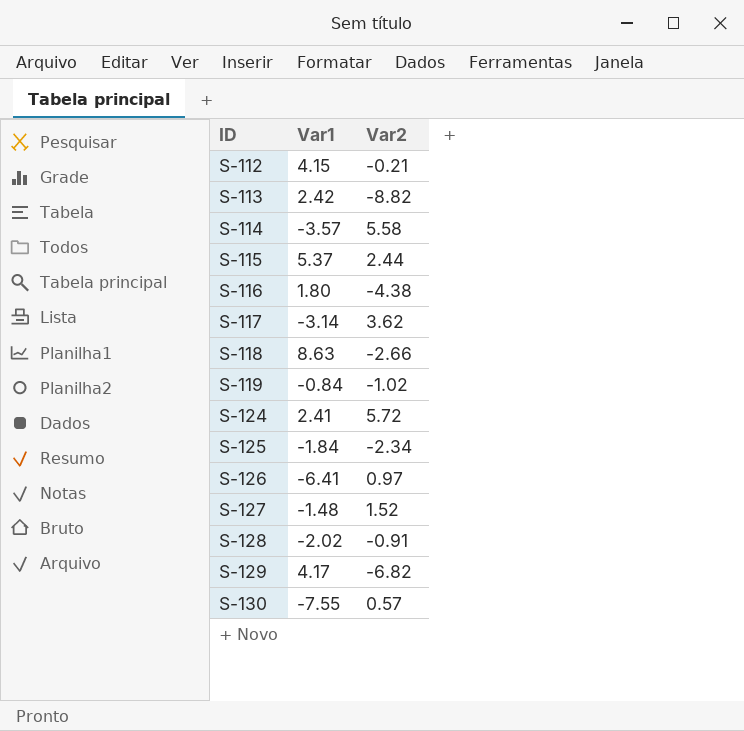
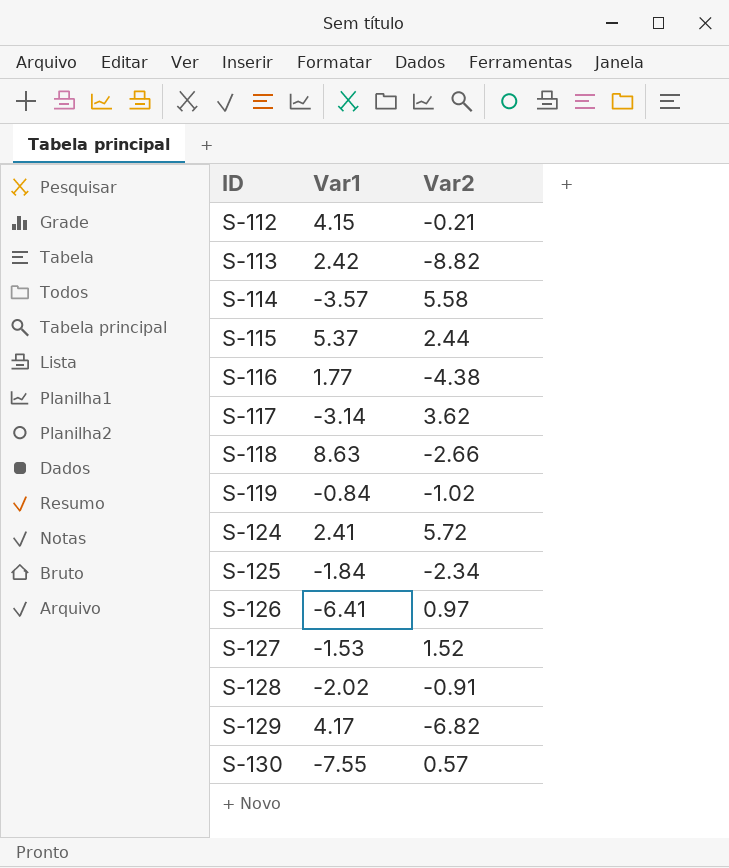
S-116 | Var1: 1.80 -> 1.77
S-127 | Var1: -1.48 -> -1.53

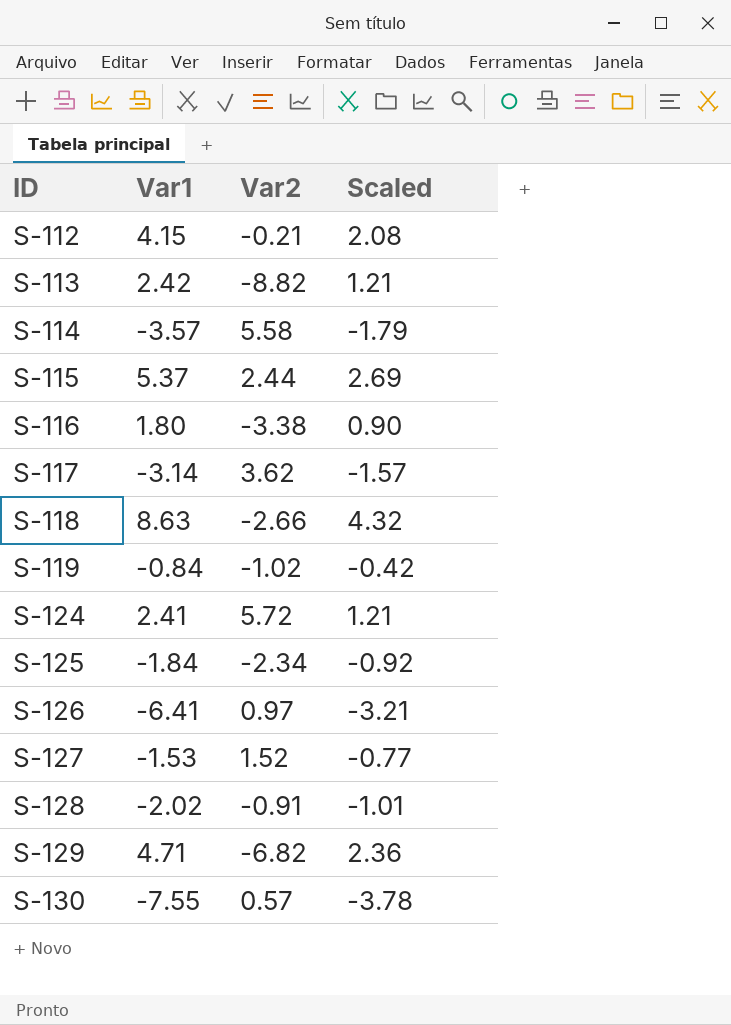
column Scaled | formula: none -> [Var1] * 0.5
S-116 | Var1: 1.77 -> 1.80
S-116 | Var2: -4.38 -> -3.38
S-129 | Var1: 4.17 -> 4.71

